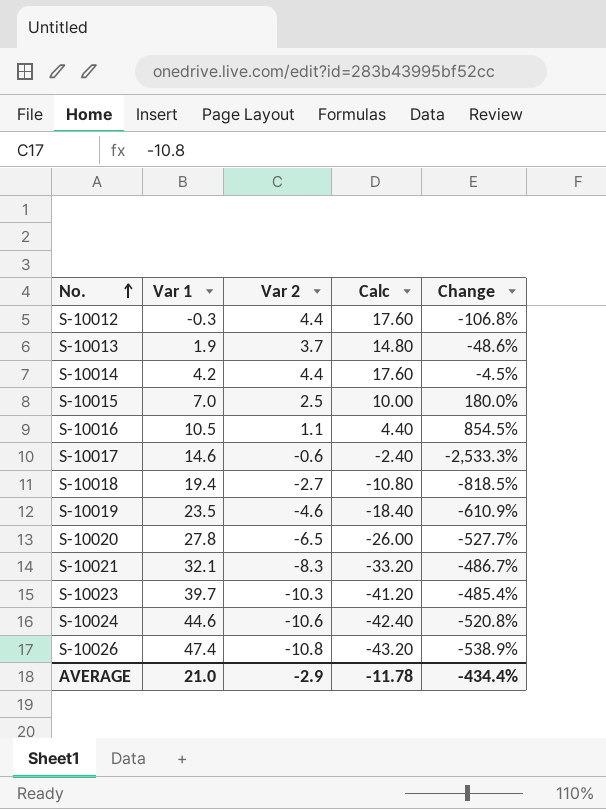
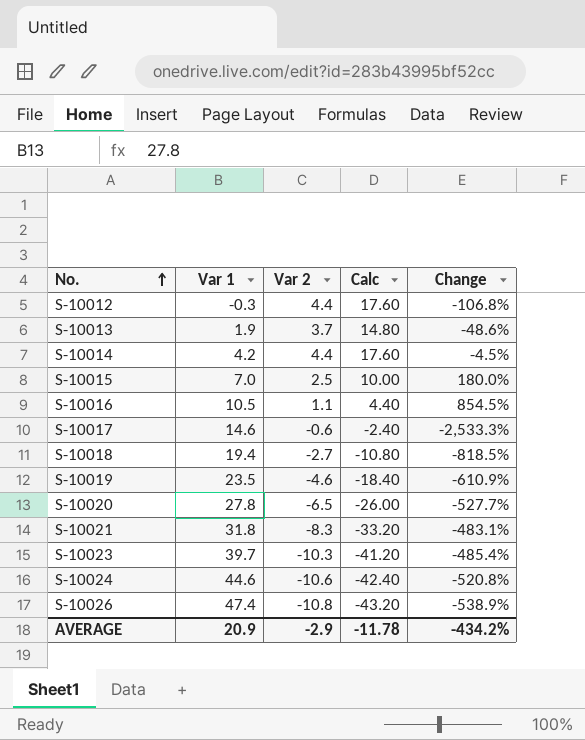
S-10021 | Var 1: 32.1 -> 31.8
S-10021 | Change: -486.7% -> -483.1%
AVERAGE | Var 1: 21.0 -> 20.9
AVERAGE | Change: -434.4% -> -434.2%

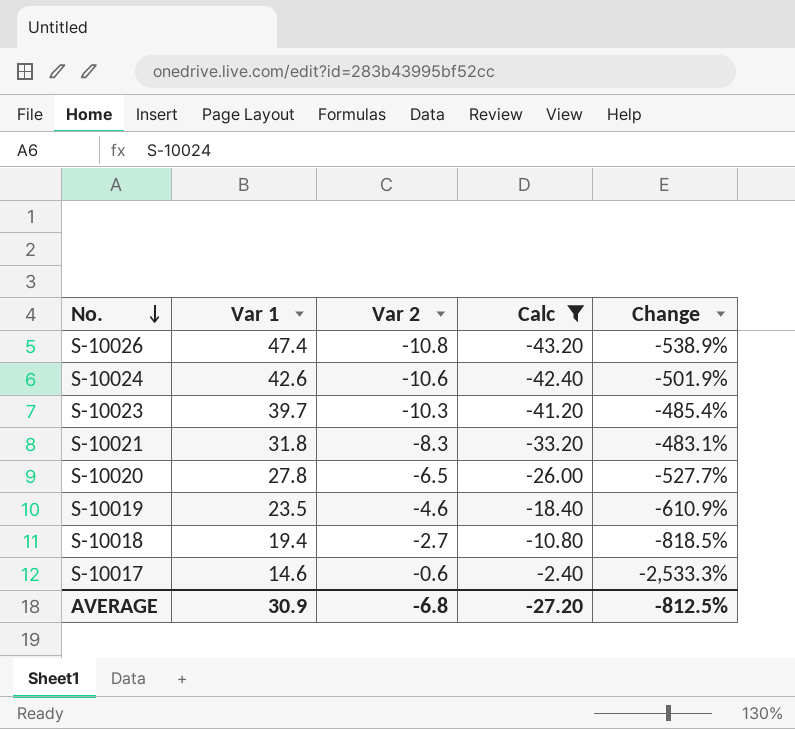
filter: none -> Calc <= -2.40
row order: No. ascending -> No. descending
S-10024 | Var 1: 44.6 -> 42.6
S-10024 | Change: -520.8% -> -501.9%
AVERAGE | Var 1: 20.9 -> 30.9
AVERAGE | Var 2: -2.9 -> -6.8
AVERAGE | Calc: -11.78 -> -27.20
AVERAGE | Change: -434.2% -> -812.5%

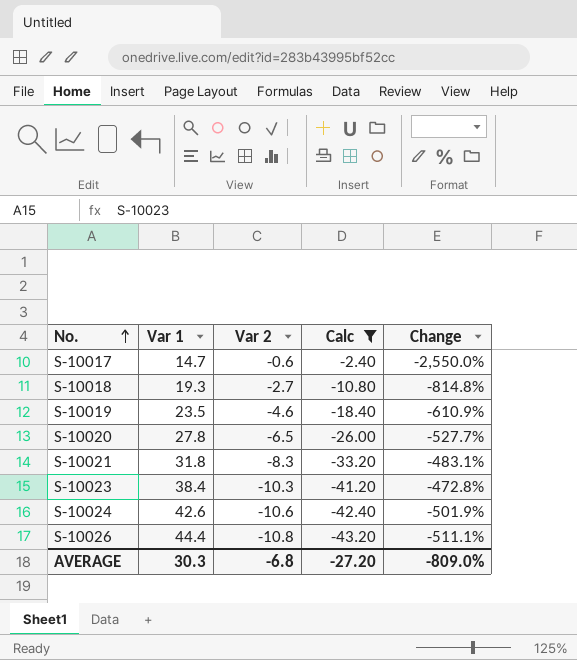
row order: No. descending -> No. ascending
S-10017 | Var 1: 14.6 -> 14.7
S-10017 | Change: -2,533.3% -> -2,550.0%
S-10018 | Var 1: 19.4 -> 19.3
S-10018 | Change: -818.5% -> -814.8%
S-10023 | Var 1: 39.7 -> 38.4
S-10023 | Change: -485.4% -> -472.8%
S-10026 | Var 1: 47.4 -> 44.4
S-10026 | Change: -538.9% -> -511.1%
AVERAGE | Var 1: 30.9 -> 30.3
AVERAGE | Change: -812.5% -> -809.0%

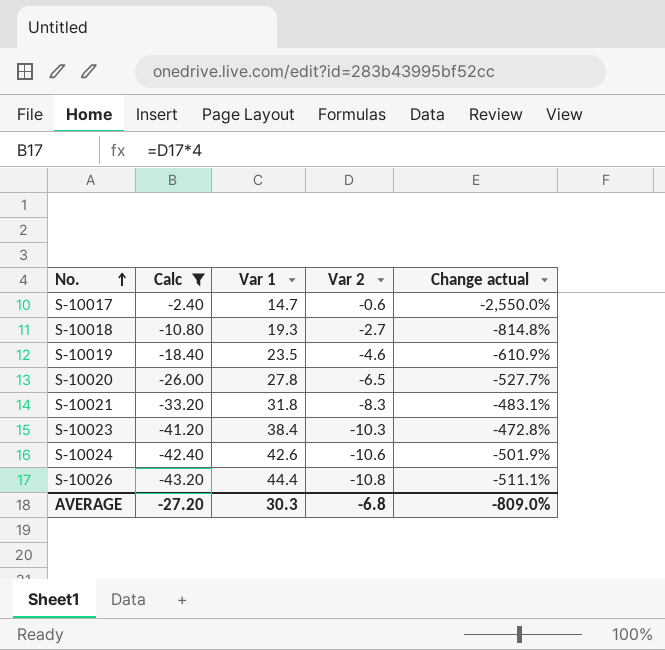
column Calc | position: 4 -> 2
column name: Change -> Change actual

